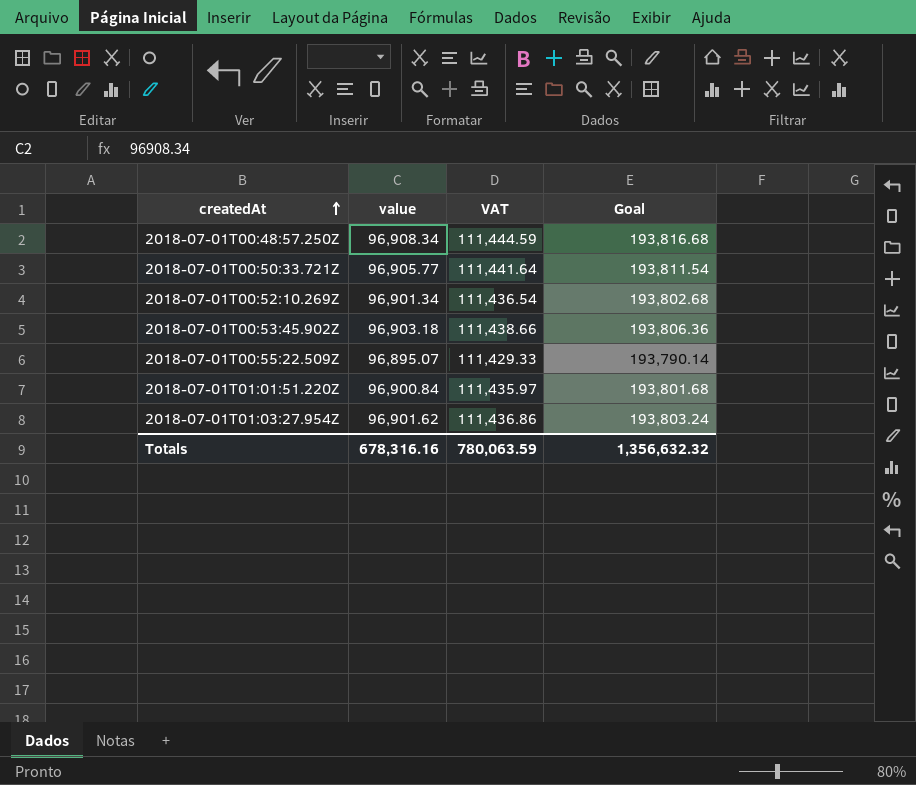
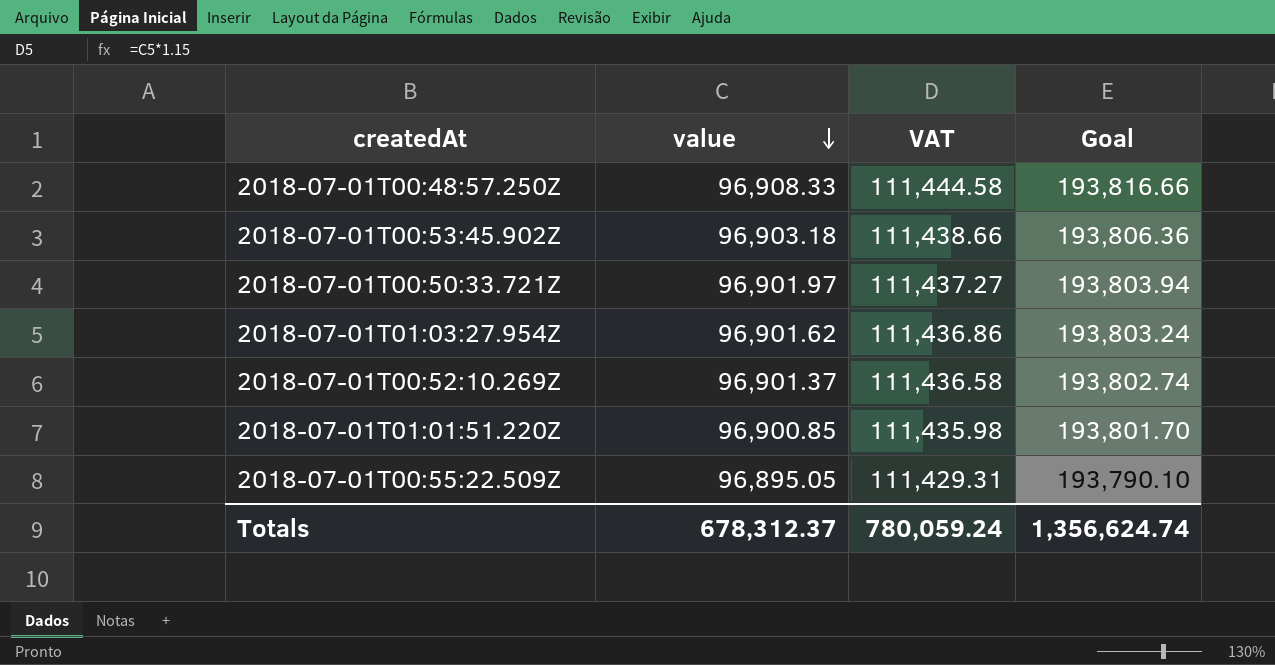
row order: createdAt ascending -> value descending
2018-07-01T00:48:57.250Z | value: 96,908.34 -> 96,908.33
2018-07-01T00:48:57.250Z | VAT: 111,444.59 -> 111,444.58
2018-07-01T00:48:57.250Z | Goal: 193,816.68 -> 193,816.66
2018-07-01T00:50:33.721Z | value: 96,905.77 -> 96,901.97
2018-07-01T00:50:33.721Z | VAT: 111,441.64 -> 111,437.27
2018-07-01T00:50:33.721Z | Goal: 193,811.54 -> 193,803.94
2018-07-01T00:52:10.269Z | value: 96,901.34 -> 96,901.37
2018-07-01T00:52:10.269Z | VAT: 111,436.54 -> 111,436.58
2018-07-01T00:52:10.269Z | Goal: 193,802.68 -> 193,802.74
2018-07-01T01:01:51.220Z | value: 96,900.84 -> 96,900.85
2018-07-01T01:01:51.220Z | VAT: 111,435.97 -> 111,435.98
2018-07-01T01:01:51.220Z | Goal: 193,801.68 -> 193,801.70
2018-07-01T00:55:22.509Z | value: 96,895.07 -> 96,895.05
2018-07-01T00:55:22.509Z | VAT: 111,429.33 -> 111,429.31
2018-07-01T00:55:22.509Z | Goal: 193,790.14 -> 193,790.10
Totals | value: 678,316.16 -> 678,312.37
Totals | VAT: 780,063.59 -> 780,059.24
Totals | Goal: 1,356,632.32 -> 1,356,624.74

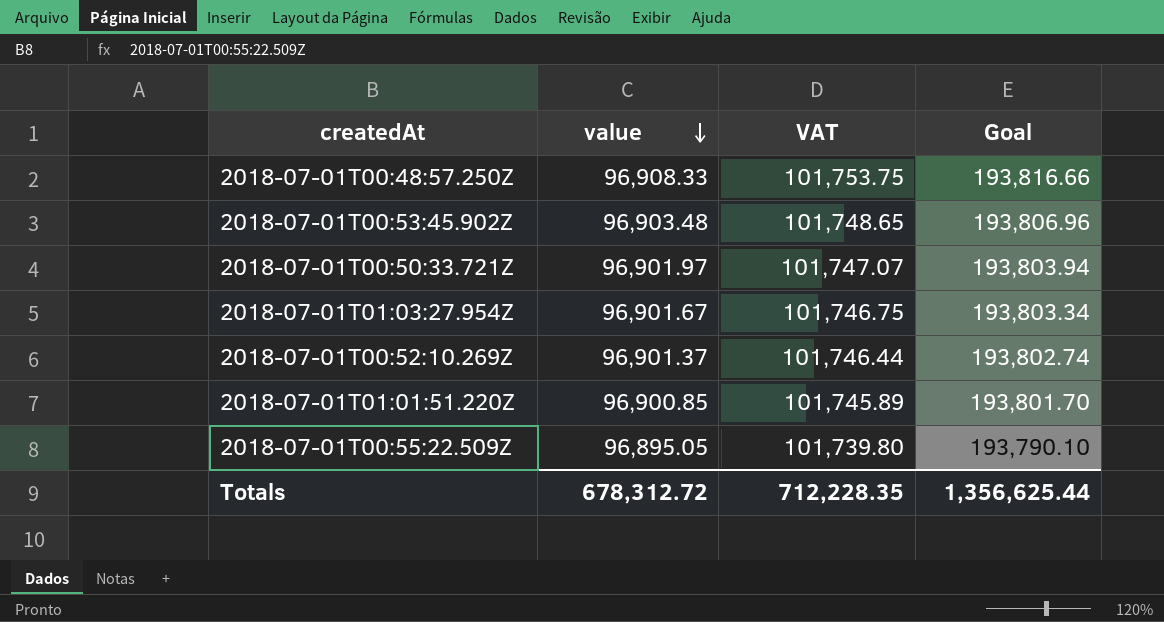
column VAT | formula: [value] * 1.15 -> [value] * 1.05
2018-07-01T00:53:45.902Z | value: 96,903.18 -> 96,903.48
2018-07-01T00:53:45.902Z | Goal: 193,806.36 -> 193,806.96
2018-07-01T01:03:27.954Z | value: 96,901.62 -> 96,901.67
2018-07-01T01:03:27.954Z | Goal: 193,803.24 -> 193,803.34
Totals | value: 678,312.37 -> 678,312.72
Totals | VAT: 780,059.24 -> 712,228.35
Totals | Goal: 1,356,624.74 -> 1,356,625.44

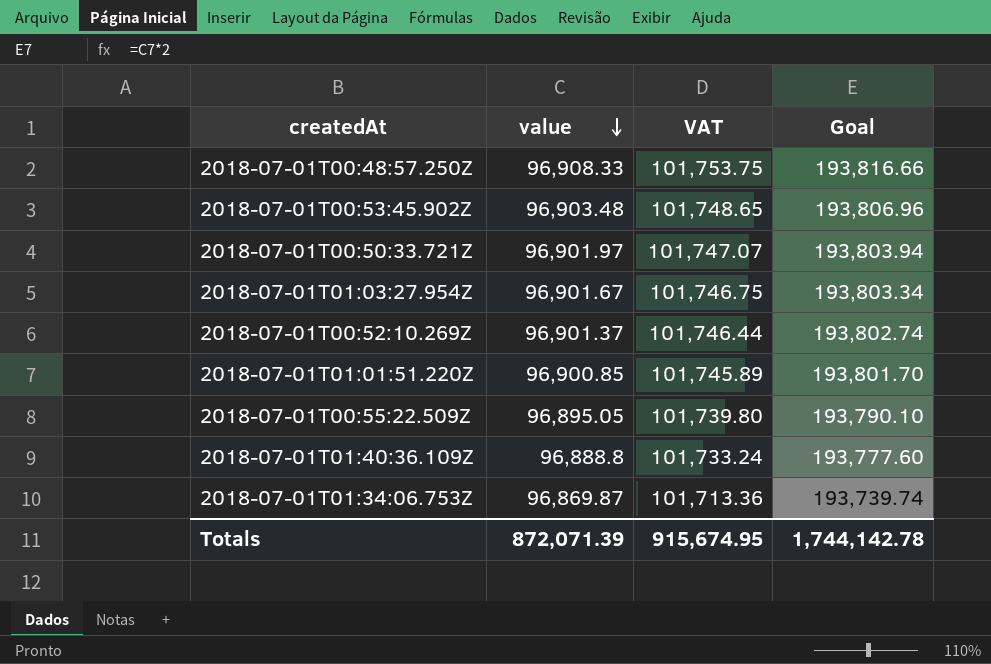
row 2018-07-01T01:40:36.109Z: none -> 96,888.8 | 101,733.24 | 193,777.60
row 2018-07-01T01:34:06.753Z: none -> 96,869.87 | 101,713.36 | 193,739.74
Totals | value: 678,312.72 -> 872,071.39
Totals | VAT: 712,228.35 -> 915,674.95
Totals | Goal: 1,356,625.44 -> 1,744,142.78

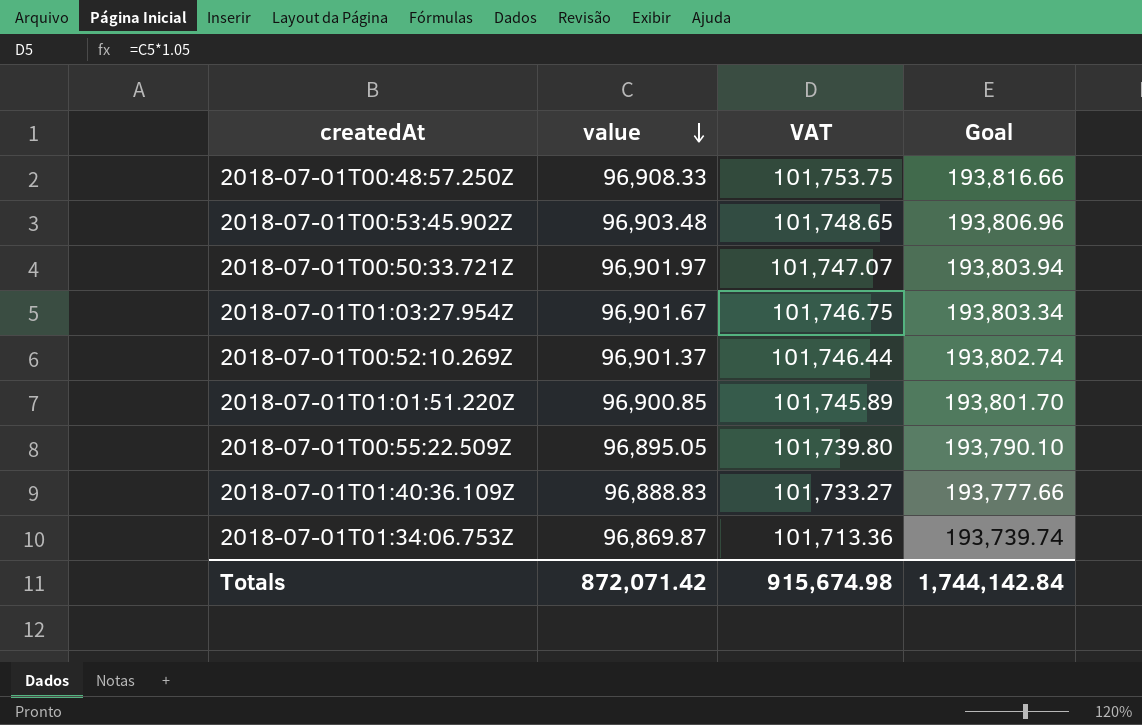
2018-07-01T01:40:36.109Z | value: 96,888.8 -> 96,888.83
2018-07-01T01:40:36.109Z | VAT: 101,733.24 -> 101,733.27
2018-07-01T01:40:36.109Z | Goal: 193,777.60 -> 193,777.66
Totals | value: 872,071.39 -> 872,071.42
Totals | VAT: 915,674.95 -> 915,674.98
Totals | Goal: 1,744,142.78 -> 1,744,142.84

